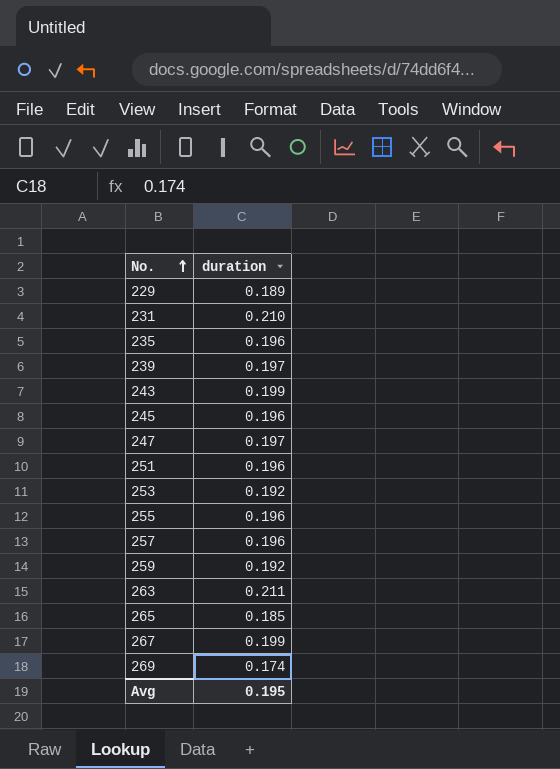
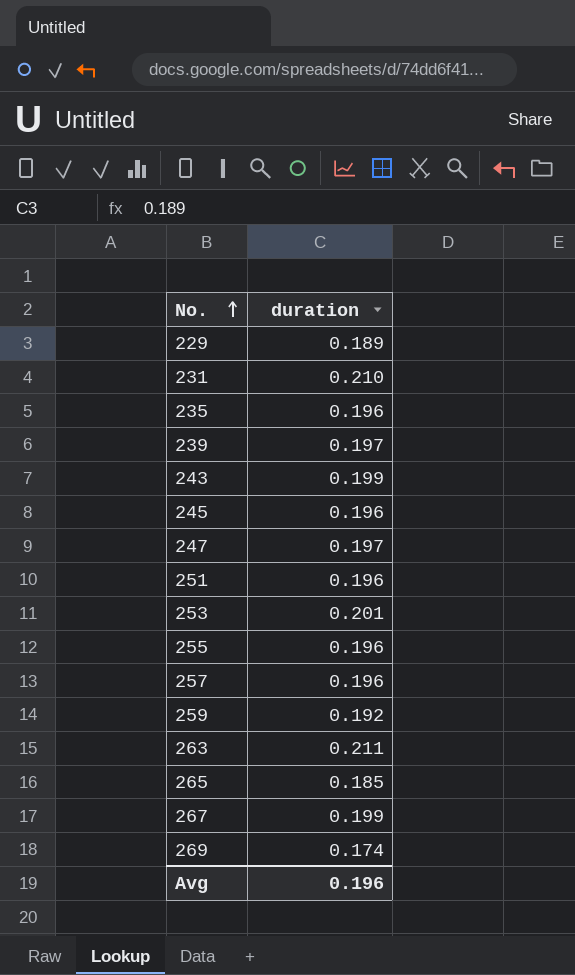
253 | duration: 0.192 -> 0.201
Avg | duration: 0.195 -> 0.196

